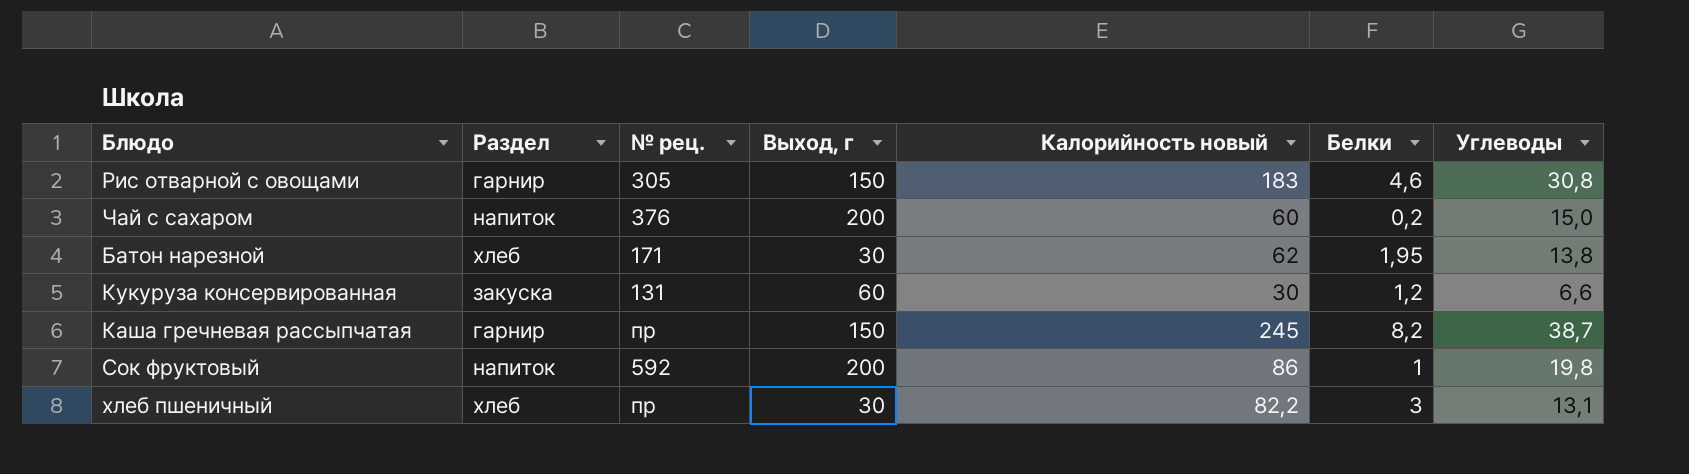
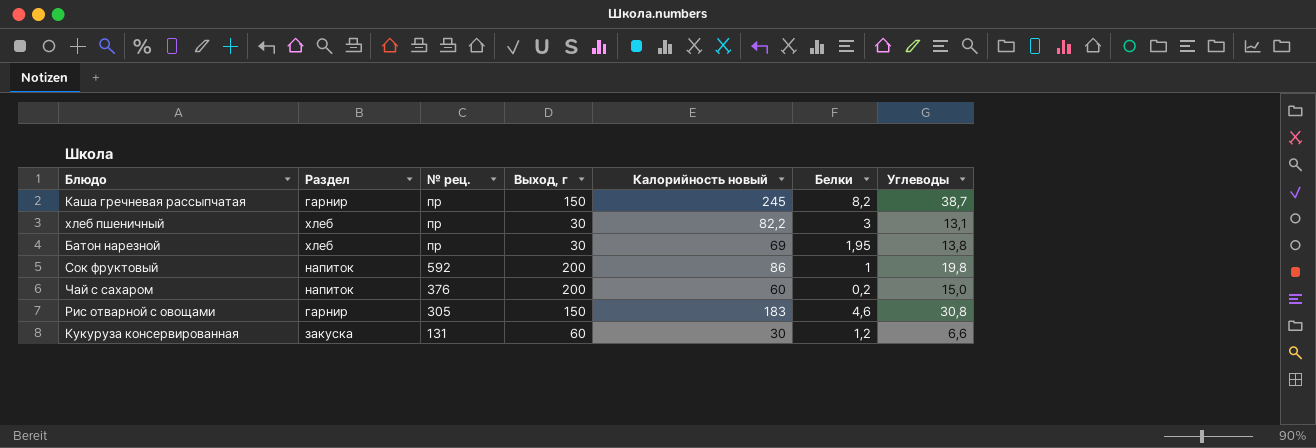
row order: none -> № рец. descending
Батон нарезной | № рец.: 171 -> пр
Батон нарезной | Калорийность новый: 62 -> 69

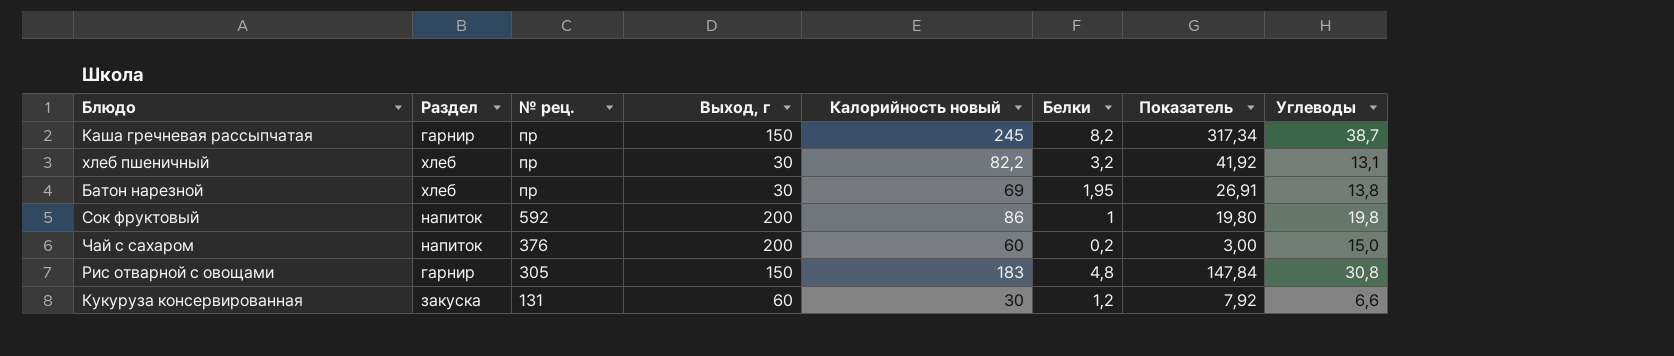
column Показатель | formula: none -> [Белки] * [Углеводы]
хлеб пшеничный | Белки: 3 -> 3,2
Рис отварной с овощами | Белки: 4,6 -> 4,8

